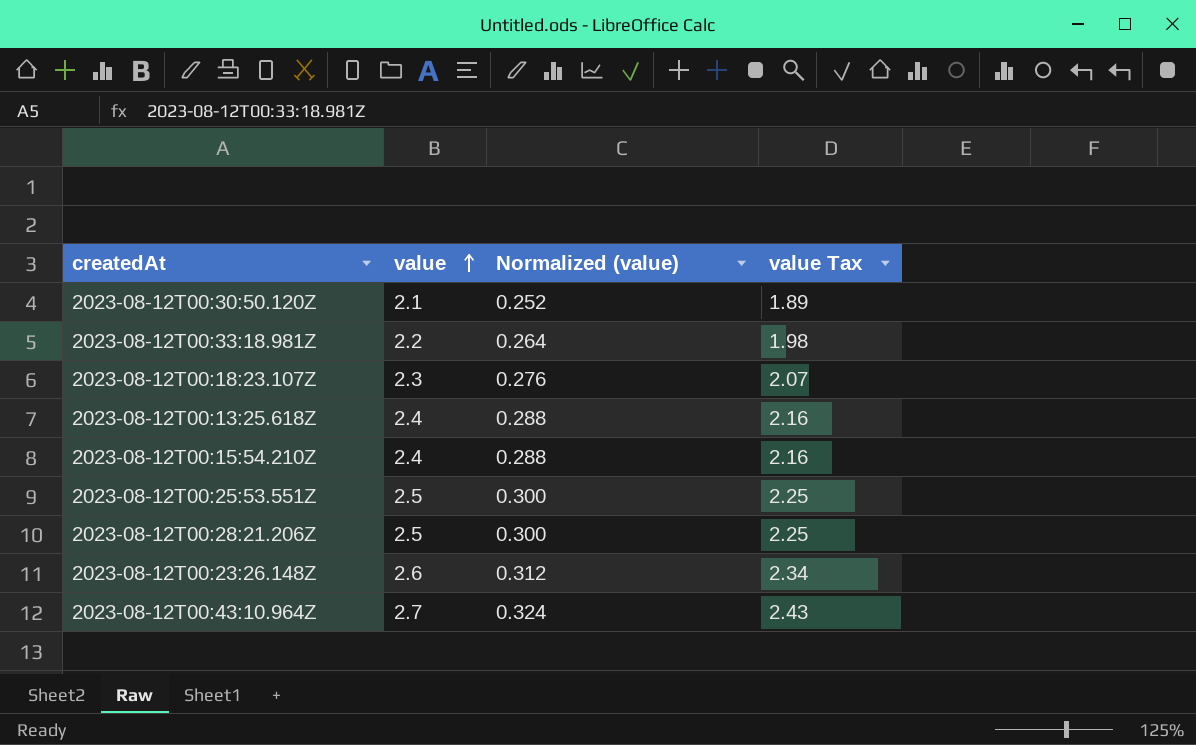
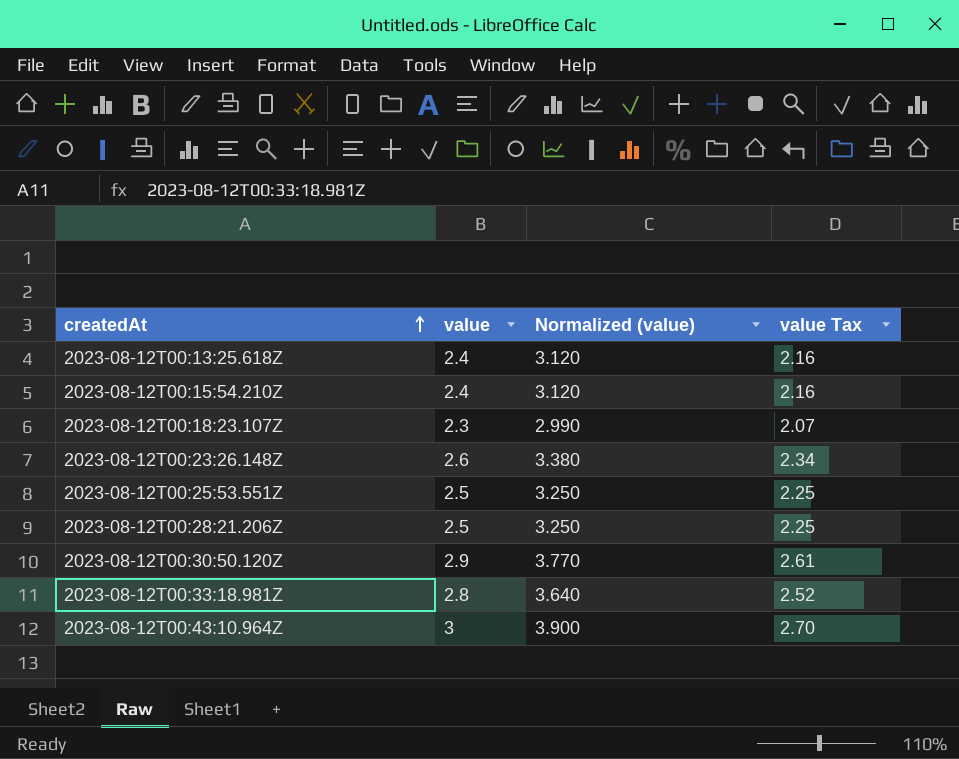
row order: value ascending -> createdAt ascending
column Normalized (value) | formula: [value] * 0.12 -> [value] * 1.3
2023-08-12T00:30:50.120Z | value: 2.1 -> 2.9
2023-08-12T00:30:50.120Z | value Tax: 1.89 -> 2.61
2023-08-12T00:33:18.981Z | value: 2.2 -> 2.8
2023-08-12T00:33:18.981Z | value Tax: 1.98 -> 2.52
2023-08-12T00:43:10.964Z | value: 2.7 -> 3
2023-08-12T00:43:10.964Z | value Tax: 2.43 -> 2.70

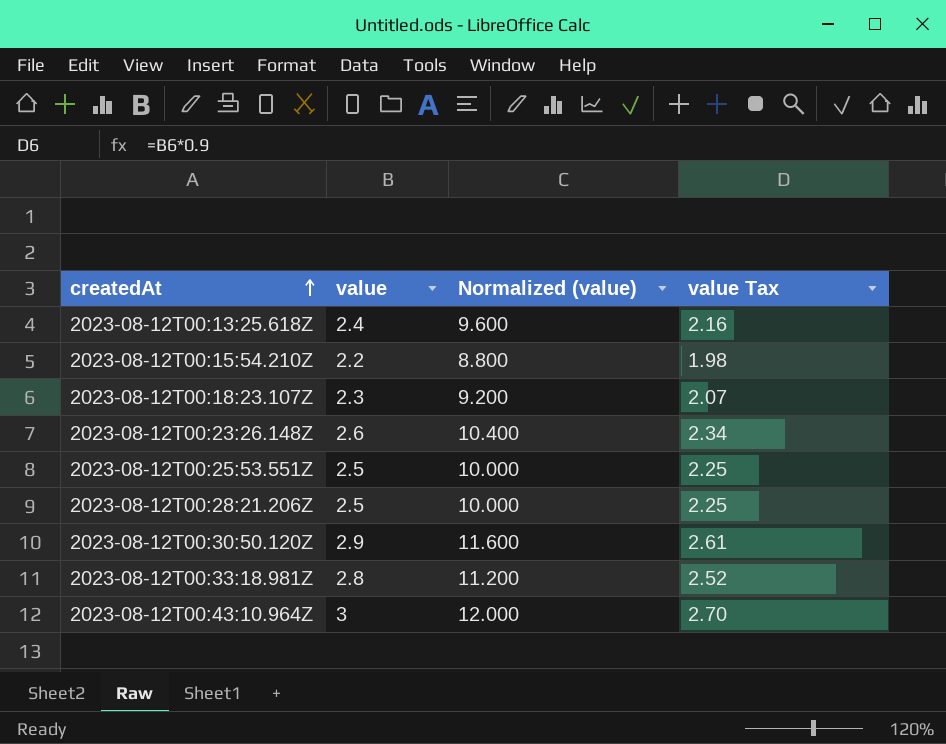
column Normalized (value) | formula: [value] * 1.3 -> [value] * 4
2023-08-12T00:15:54.210Z | value: 2.4 -> 2.2
2023-08-12T00:15:54.210Z | value Tax: 2.16 -> 1.98

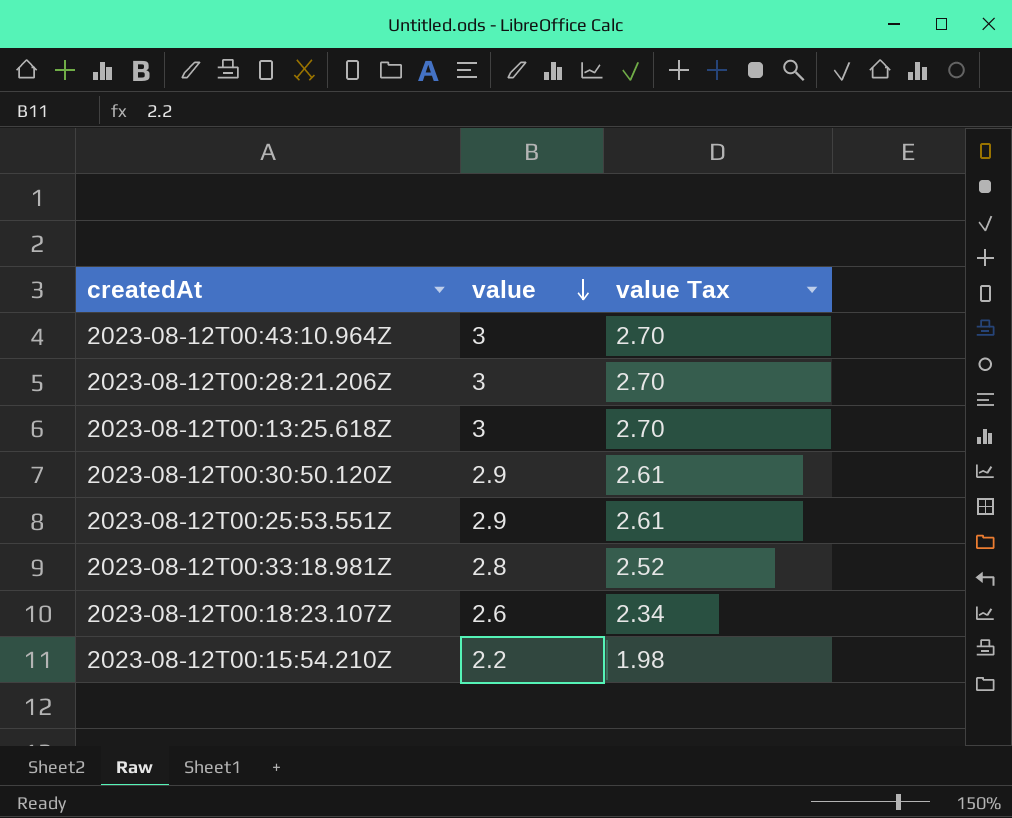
row order: createdAt ascending -> value descending
column Normalized (value) | formula: [value] * 4 -> none
row 2023-08-12T00:23:26.148Z: 2.6 | 10.400 | 2.34 -> none
2023-08-12T00:28:21.206Z | value: 2.5 -> 3
2023-08-12T00:28:21.206Z | value Tax: 2.25 -> 2.70
2023-08-12T00:13:25.618Z | value: 2.4 -> 3
2023-08-12T00:13:25.618Z | value Tax: 2.16 -> 2.70
2023-08-12T00:25:53.551Z | value: 2.5 -> 2.9
2023-08-12T00:25:53.551Z | value Tax: 2.25 -> 2.61
2023-08-12T00:18:23.107Z | value: 2.3 -> 2.6
2023-08-12T00:18:23.107Z | value Tax: 2.07 -> 2.34

